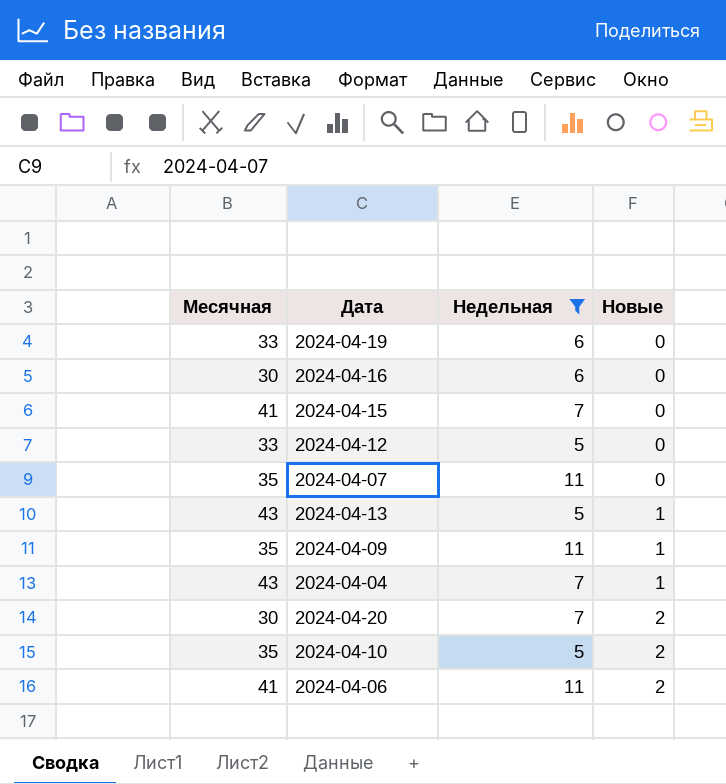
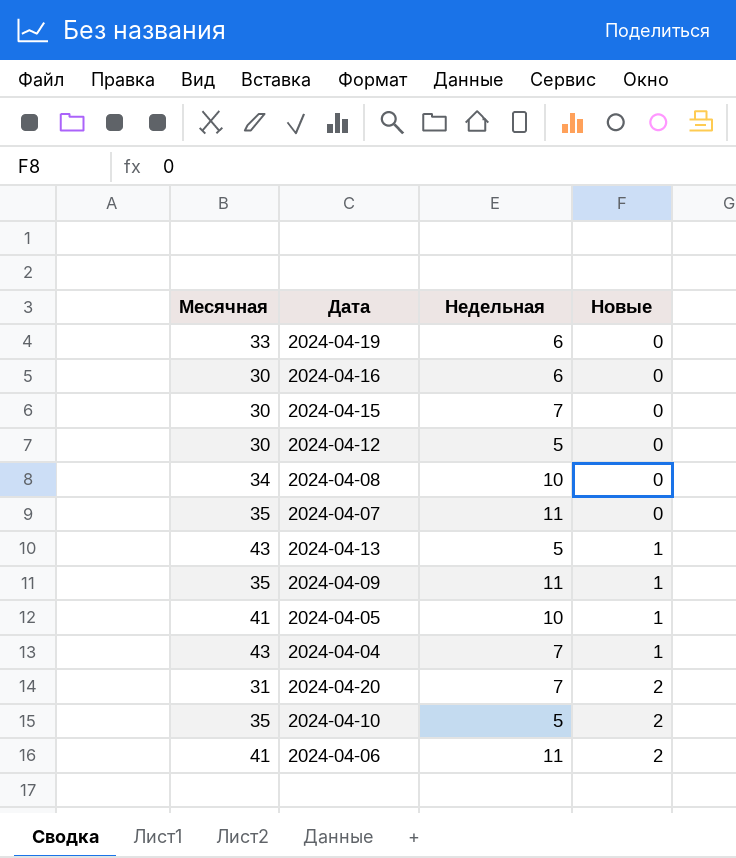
filter: Недельная != 10 -> none
2024-04-15 | Месячная: 41 -> 30
2024-04-12 | Месячная: 33 -> 30
2024-04-20 | Месячная: 30 -> 31

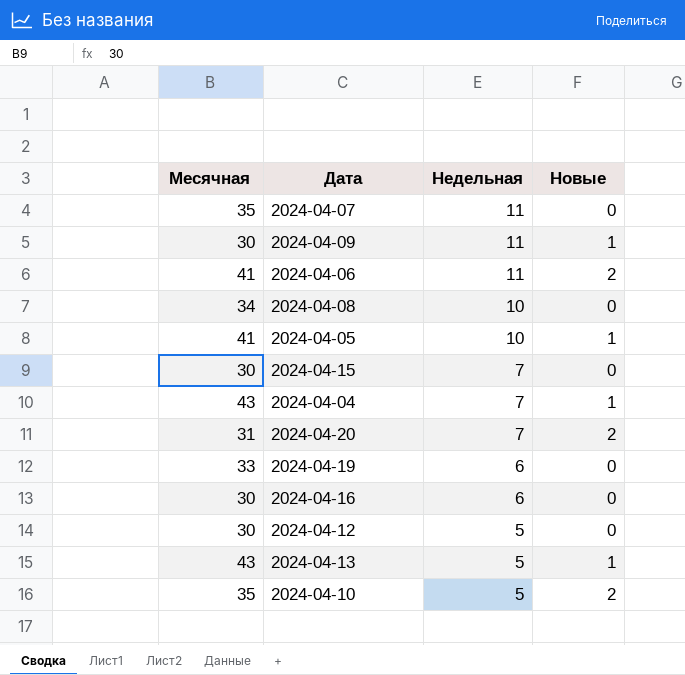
row order: Новые ascending -> Недельная descending
2024-04-09 | Месячная: 35 -> 30

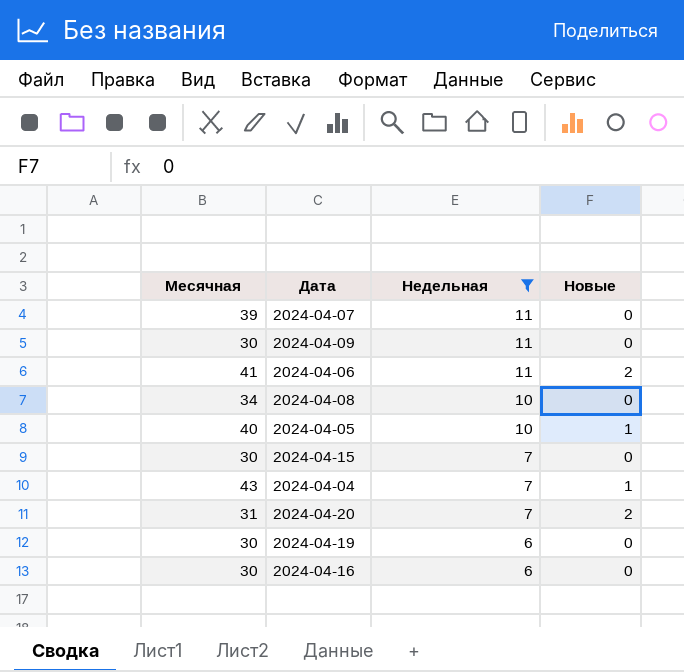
filter: none -> Недельная != 5
2024-04-07 | Месячная: 35 -> 39
2024-04-09 | Новые: 1 -> 0
2024-04-05 | Месячная: 41 -> 40
2024-04-19 | Месячная: 33 -> 30

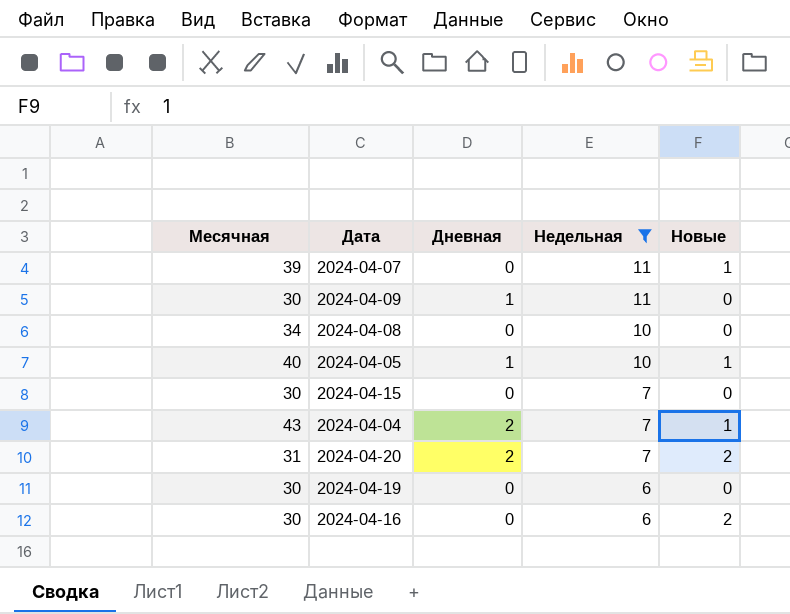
column Дневная | position: none -> 3
row 2024-04-06: 41 | 11 | 2 -> none
2024-04-07 | Новые: 0 -> 1
2024-04-16 | Новые: 0 -> 2

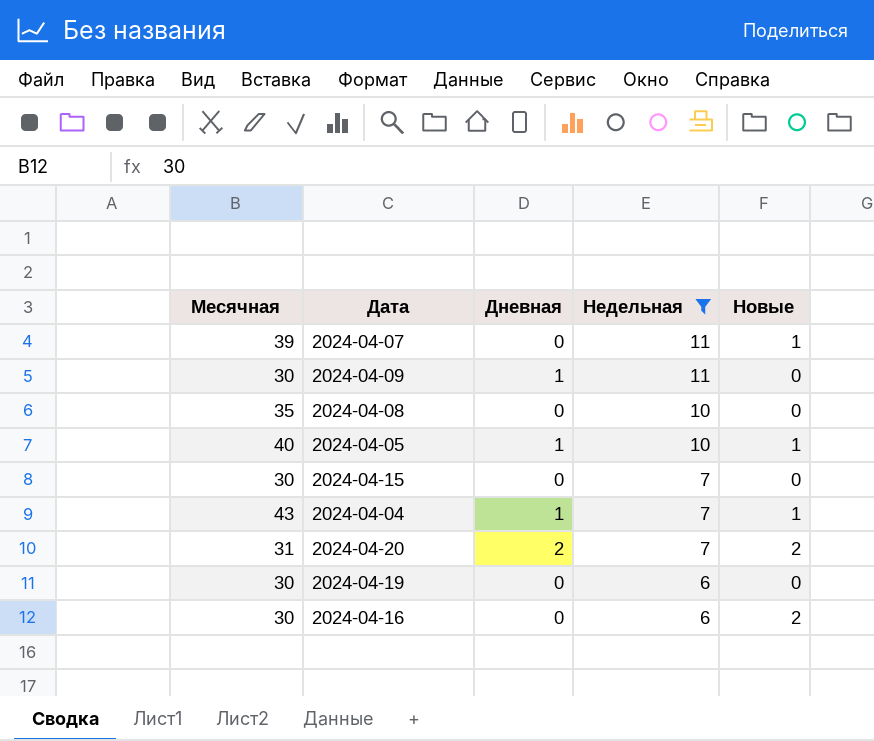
2024-04-08 | Месячная: 34 -> 35
2024-04-04 | Дневная: 2 -> 1

